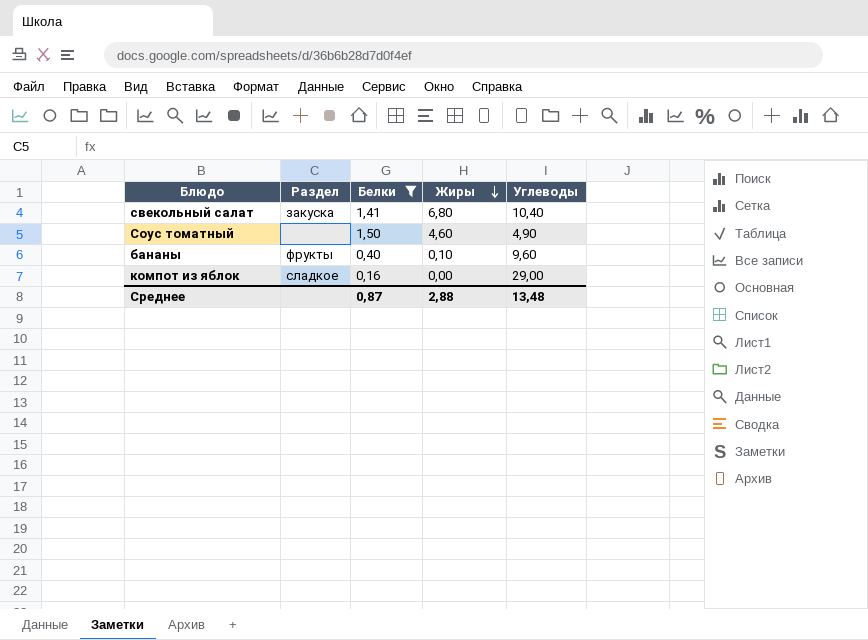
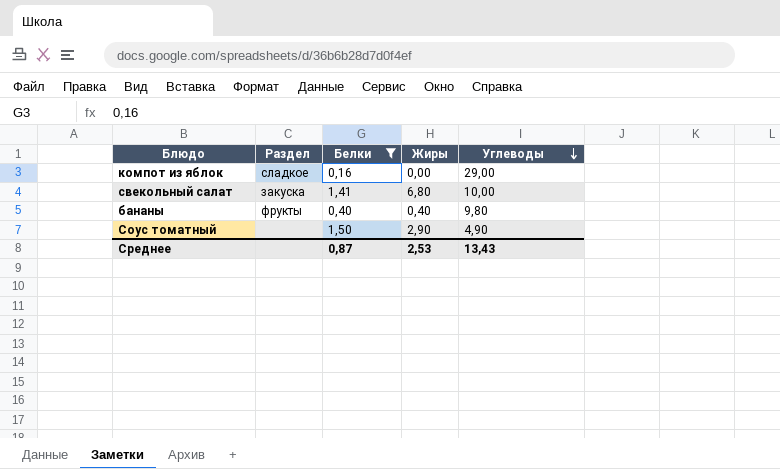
row order: Жиры descending -> Углеводы descending
свекольный салат | Углеводы: 10,40 -> 10,00
бананы | Жиры: 0,10 -> 0,40
бананы | Углеводы: 9,60 -> 9,80
Соус томатный | Жиры: 4,60 -> 2,90
Среднее | Жиры: 2,88 -> 2,53
Среднее | Углеводы: 13,48 -> 13,43

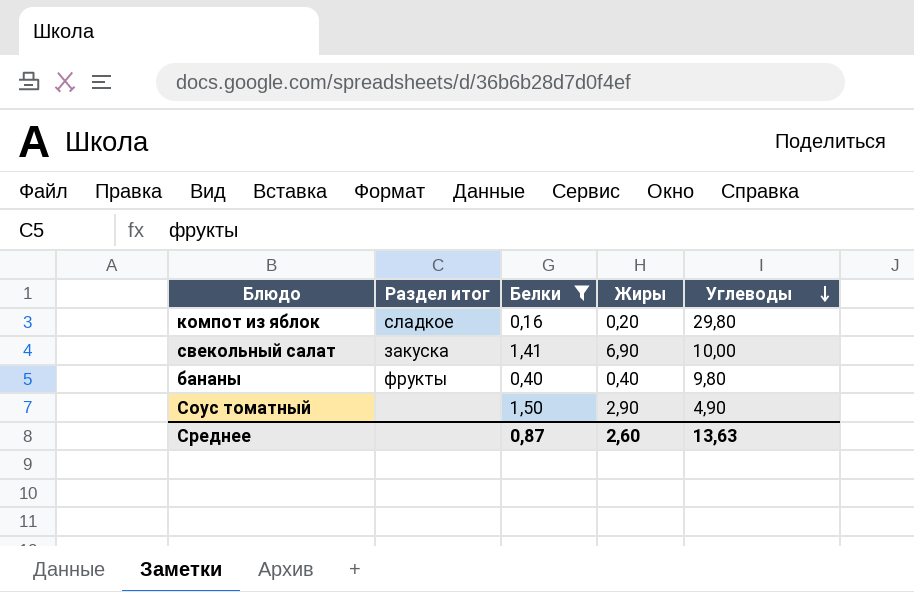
column name: Раздел -> Раздел итог
компот из яблок | Жиры: 0,00 -> 0,20
компот из яблок | Углеводы: 29,00 -> 29,80
свекольный салат | Жиры: 6,80 -> 6,90
Среднее | Жиры: 2,53 -> 2,60
Среднее | Углеводы: 13,43 -> 13,63

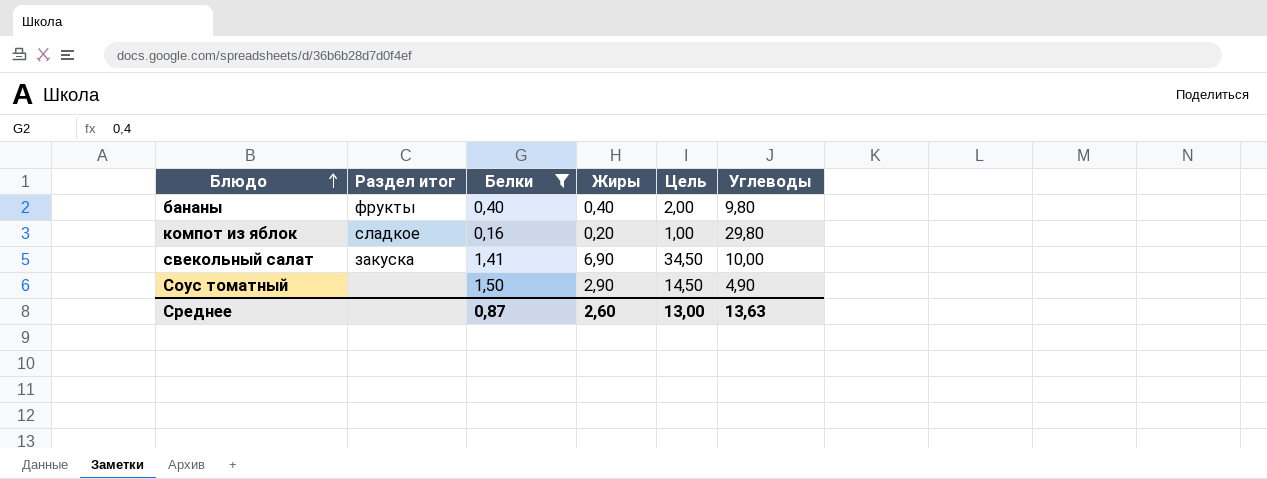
row order: Углеводы descending -> Блюдо ascending
column Цель | formula: none -> [Жиры] * 5

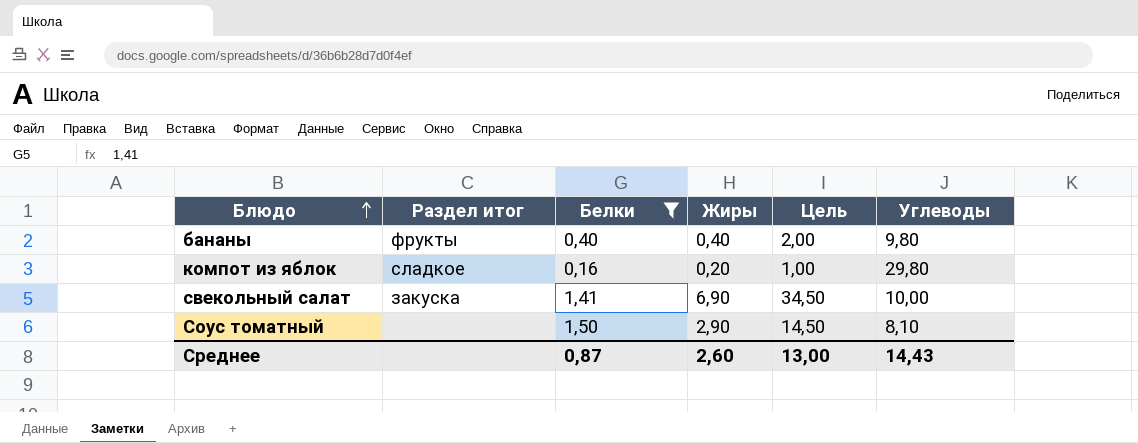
Соус томатный | Углеводы: 4,90 -> 8,10
Среднее | Углеводы: 13,63 -> 14,43

